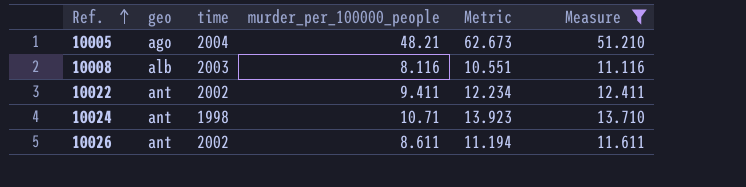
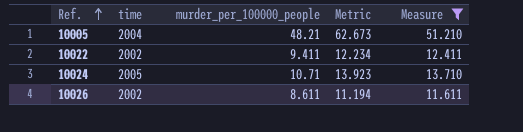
column geo | position: 2 -> none
row 10008: alb | 2003 | 8.116 | 10.551 | 11.116 -> none
10024 | time: 1998 -> 2005

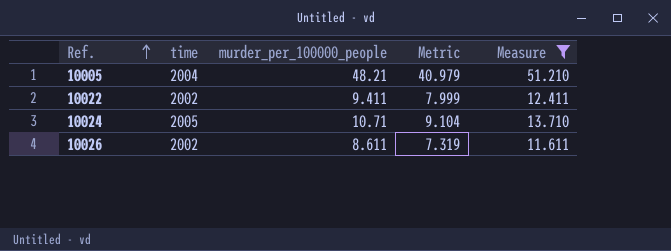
column Metric | formula: [murder_per_100000_people] * 1.3 -> [murder_per_100000_people] * 0.85

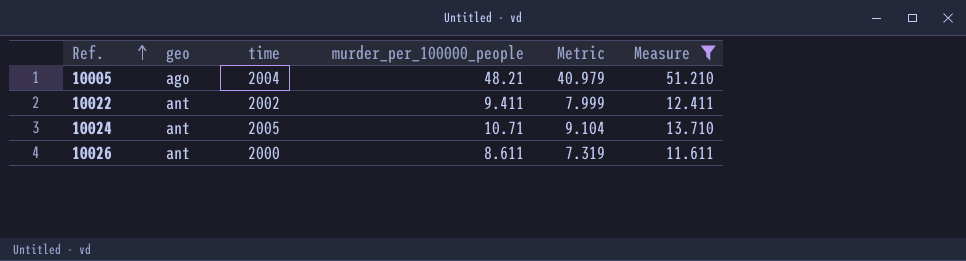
column geo | position: none -> 2
10026 | time: 2002 -> 2000

